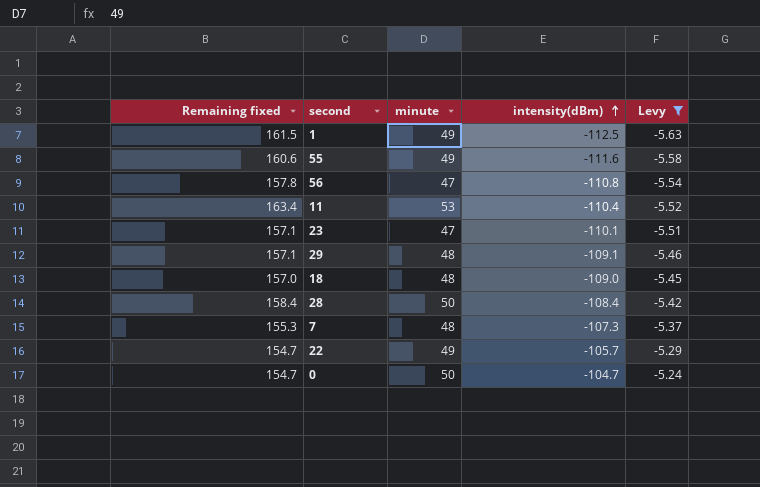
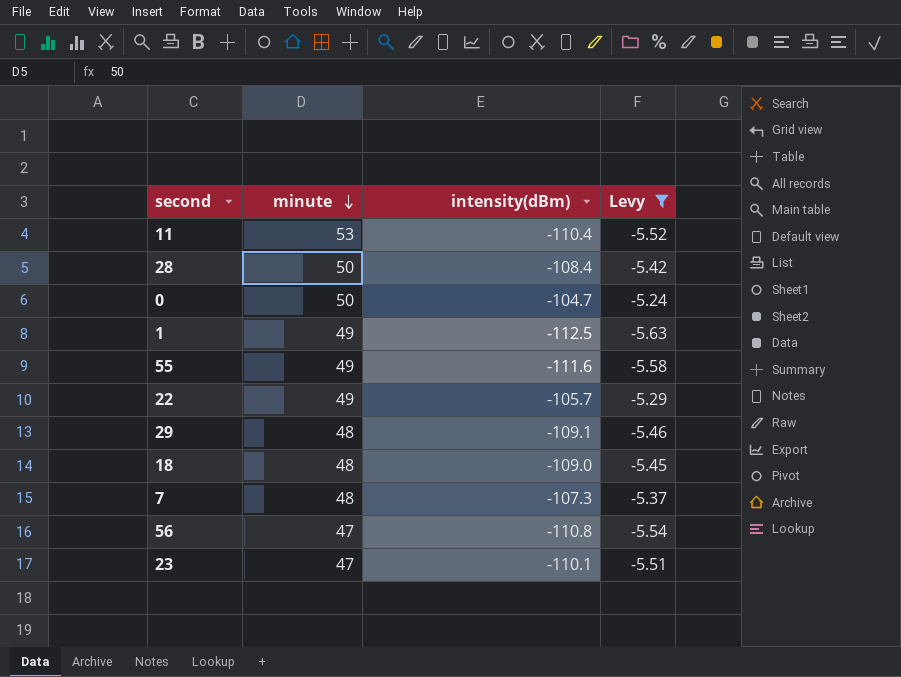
row order: intensity(dBm) ascending -> minute descending
column Remaining fixed | formula: [minute] - [intensity(dBm)] -> none

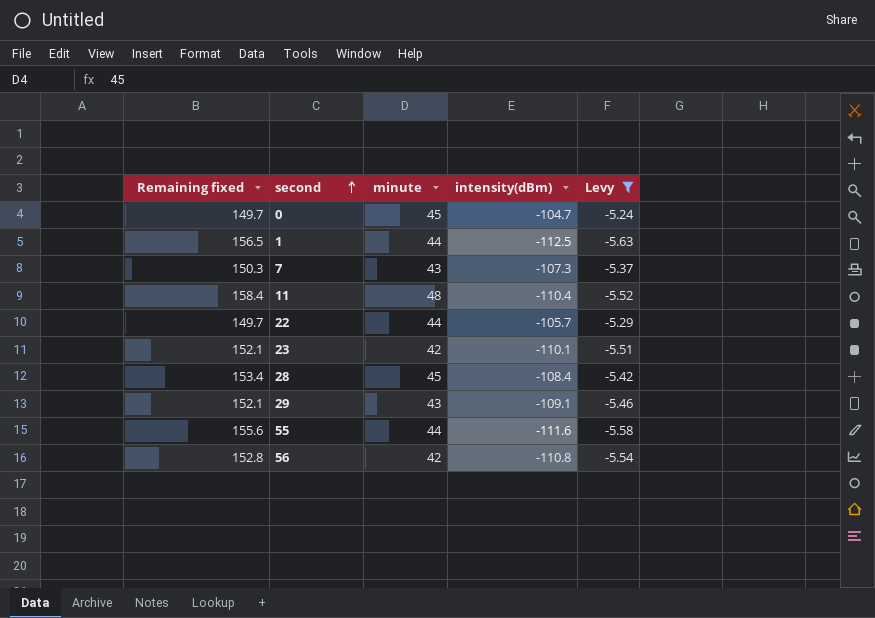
row order: minute descending -> second ascending
column Remaining fixed | formula: none -> [minute] - [intensity(dBm)]
row 18: 48 | -109.0 | -5.45 -> none
0 | minute: 50 -> 45
1 | minute: 49 -> 44
7 | minute: 48 -> 43
11 | minute: 53 -> 48
22 | minute: 49 -> 44
23 | minute: 47 -> 42
28 | minute: 50 -> 45
29 | minute: 48 -> 43
55 | minute: 49 -> 44
56 | minute: 47 -> 42

